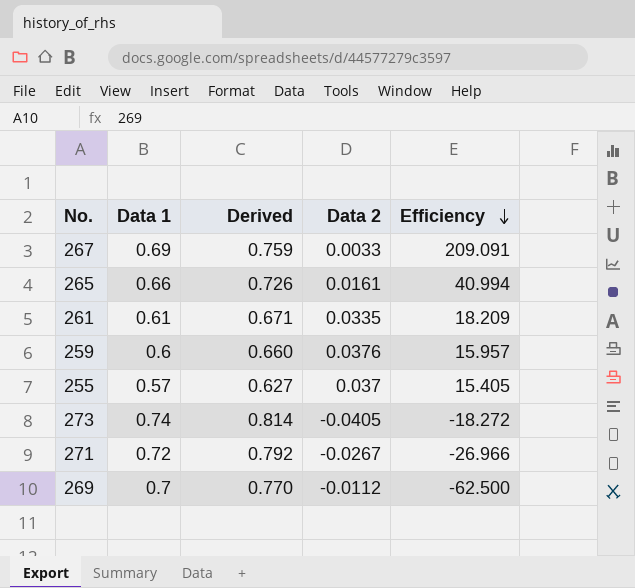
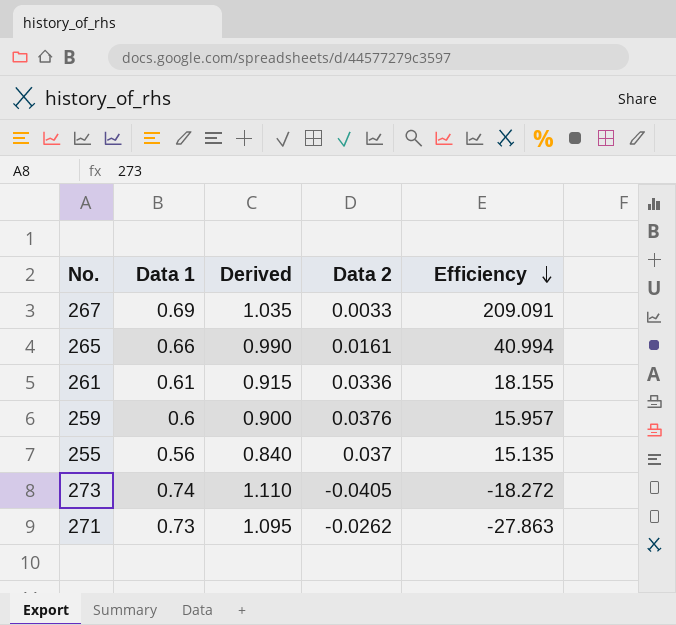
column Derived | formula: [Data 1] * 1.1 -> [Data 1] * 1.5
row 269: 0.7 | 0.770 | -0.0112 | -62.500 -> none
261 | Data 2: 0.0335 -> 0.0336
261 | Efficiency: 18.209 -> 18.155
255 | Data 1: 0.57 -> 0.56
255 | Efficiency: 15.405 -> 15.135
271 | Data 1: 0.72 -> 0.73
271 | Data 2: -0.0267 -> -0.0262
271 | Efficiency: -26.966 -> -27.863

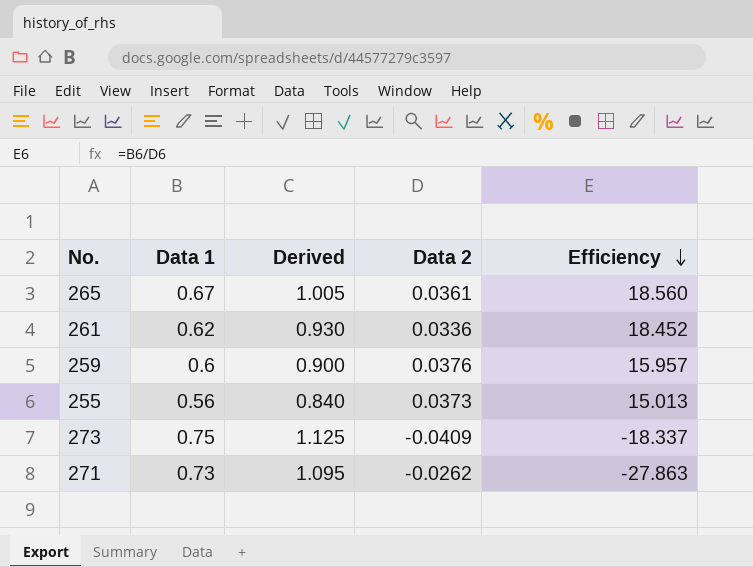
row 267: 0.69 | 1.035 | 0.0033 | 209.091 -> none
265 | Data 1: 0.66 -> 0.67
265 | Derived: 0.990 -> 1.005
265 | Data 2: 0.0161 -> 0.0361
265 | Efficiency: 40.994 -> 18.560
261 | Data 1: 0.61 -> 0.62
261 | Derived: 0.915 -> 0.930
261 | Efficiency: 18.155 -> 18.452
255 | Data 2: 0.037 -> 0.0373
255 | Efficiency: 15.135 -> 15.013
273 | Data 1: 0.74 -> 0.75
273 | Derived: 1.110 -> 1.125
273 | Data 2: -0.0405 -> -0.0409
273 | Efficiency: -18.272 -> -18.337

